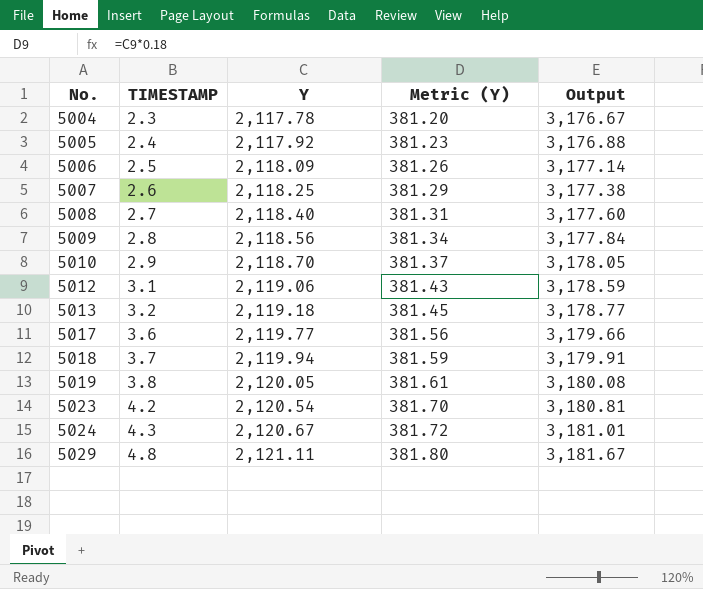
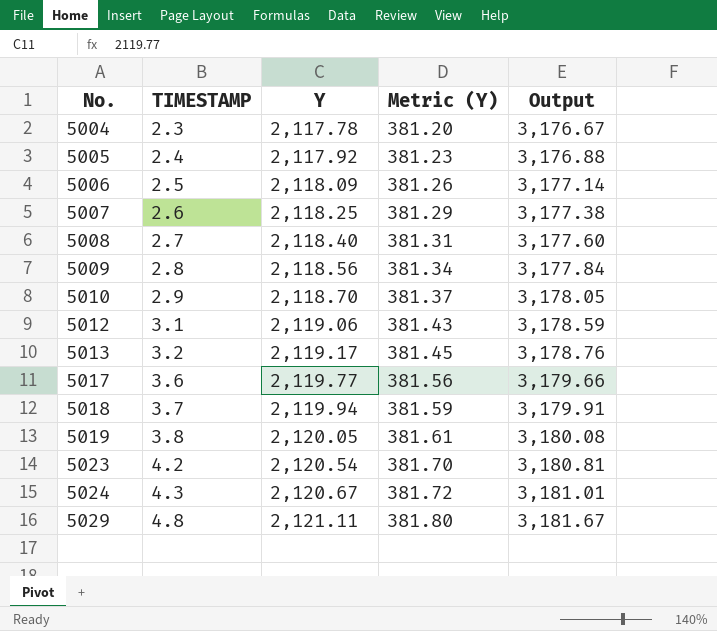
5013 | Y: 2,119.18 -> 2,119.17
5013 | Output: 3,178.77 -> 3,178.76

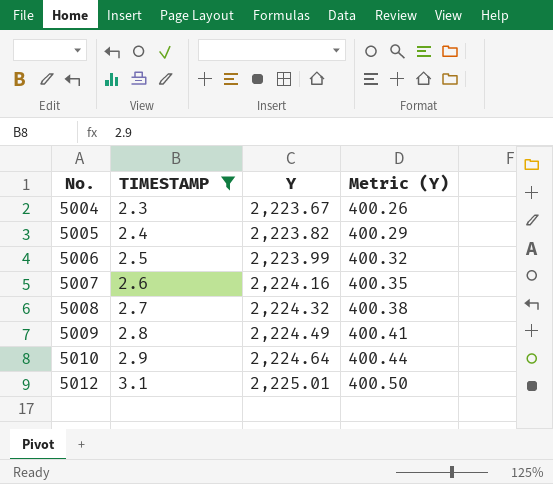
filter: none -> TIMESTAMP <= 3.1
column Output | formula: [Y] * 1.5 -> none
5004 | Y: 2,117.78 -> 2,223.67
5004 | Metric (Y): 381.20 -> 400.26
5005 | Y: 2,117.92 -> 2,223.82
5005 | Metric (Y): 381.23 -> 400.29
5006 | Y: 2,118.09 -> 2,223.99
5006 | Metric (Y): 381.26 -> 400.32
5007 | Y: 2,118.25 -> 2,224.16
5007 | Metric (Y): 381.29 -> 400.35
5008 | Y: 2,118.40 -> 2,224.32
5008 | Metric (Y): 381.31 -> 400.38
5009 | Y: 2,118.56 -> 2,224.49
5009 | Metric (Y): 381.34 -> 400.41
5010 | Y: 2,118.70 -> 2,224.64
5010 | Metric (Y): 381.37 -> 400.44
5012 | Y: 2,119.06 -> 2,225.01
5012 | Metric (Y): 381.43 -> 400.50

